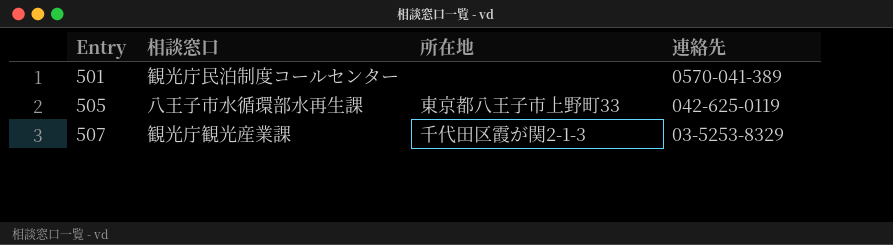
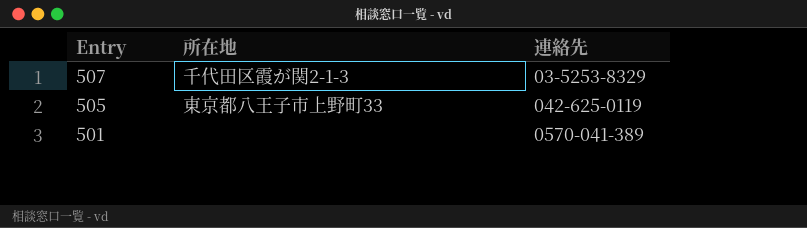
row order: Entry ascending -> Entry descending
column 相談窓口 | position: 2 -> none

